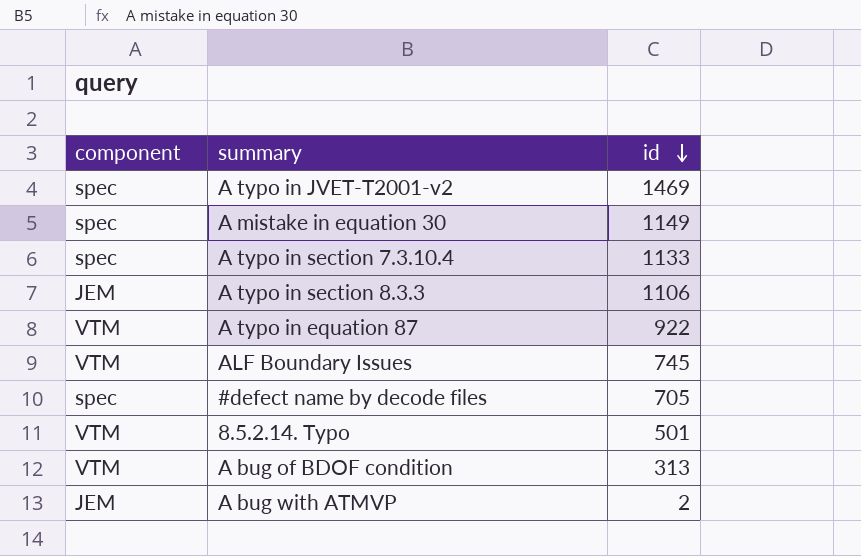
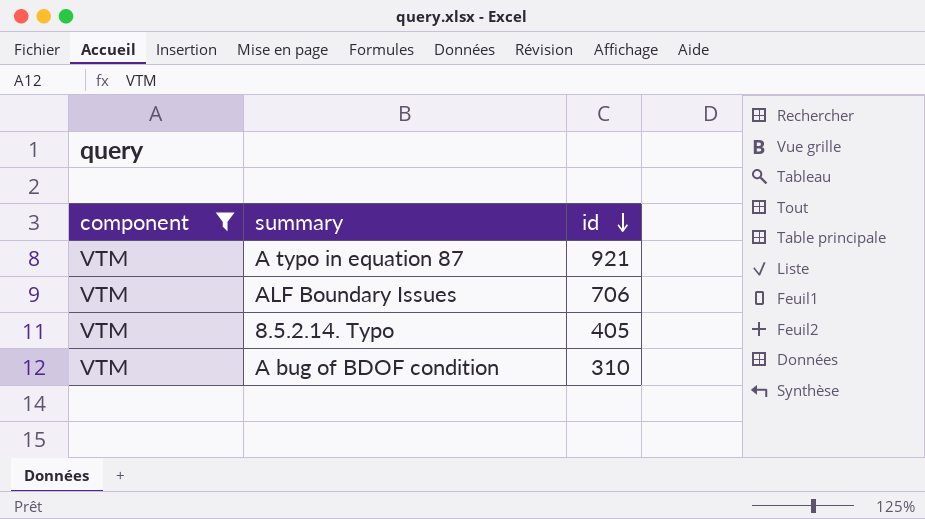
filter: none -> component = VTM
A typo in equation 87 | id: 922 -> 921
ALF Boundary Issues | id: 745 -> 706
8.5.2.14. Typo | id: 501 -> 405
A bug of BDOF condition | id: 313 -> 310

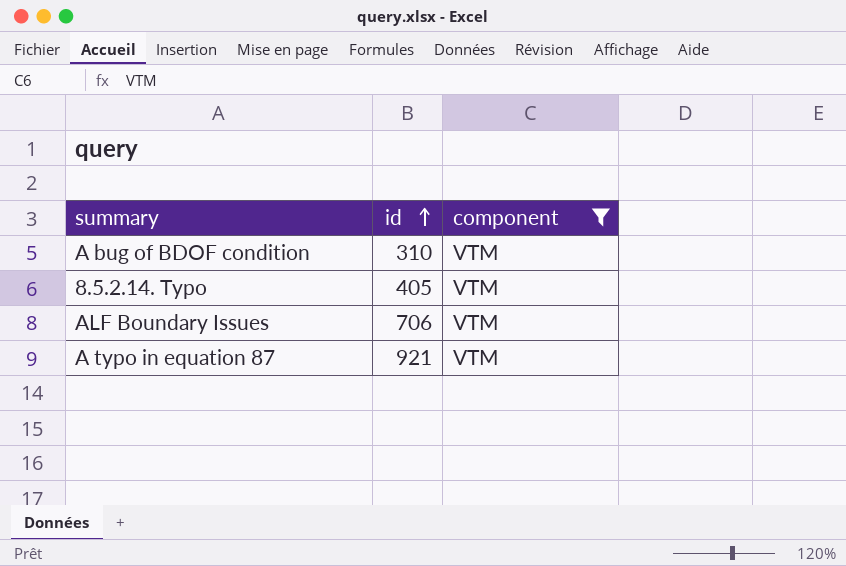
row order: id descending -> id ascending
column component | position: 1 -> 3

